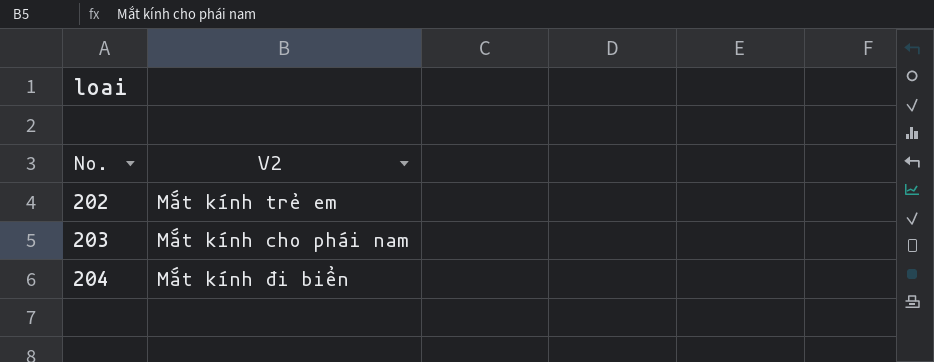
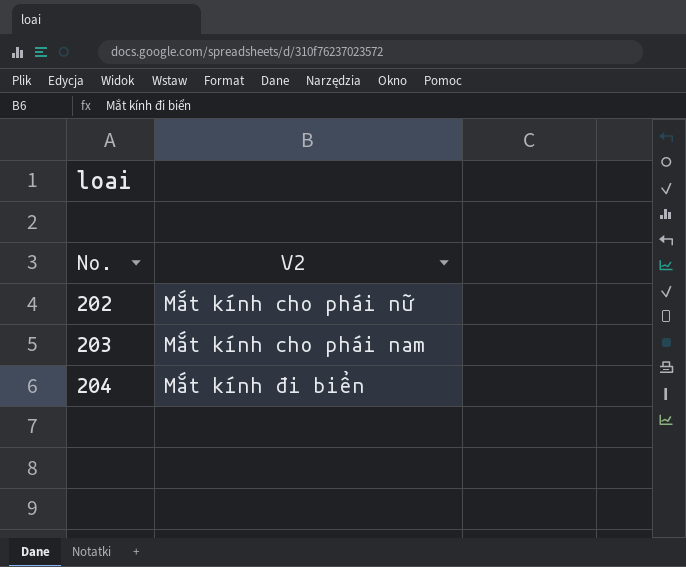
202 | V2: Mắt kính trẻ em -> Mắt kính cho phái nữ

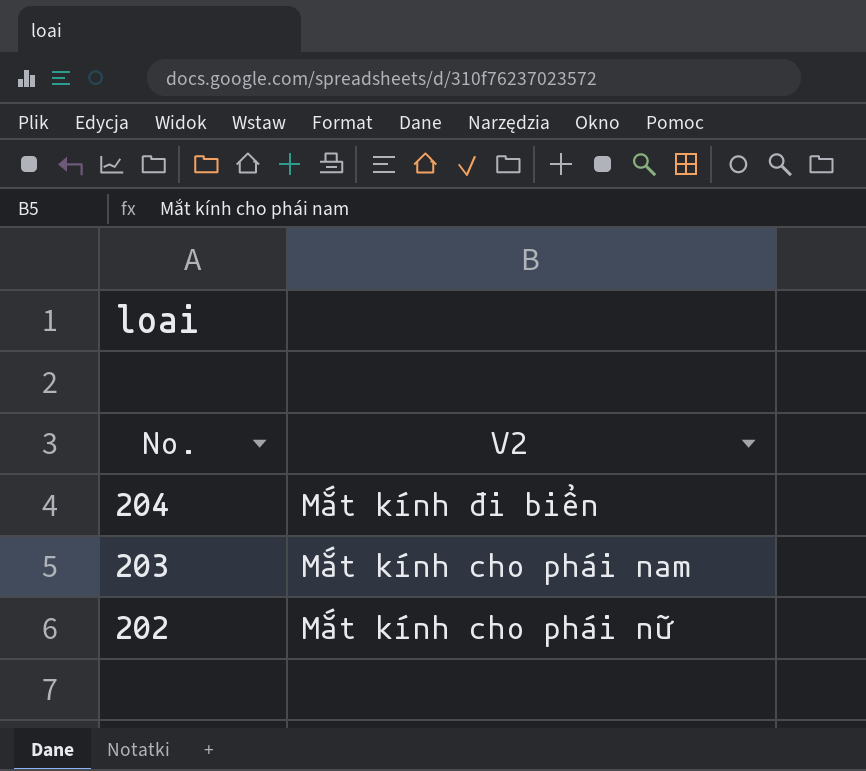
row order: No. ascending -> No. descending

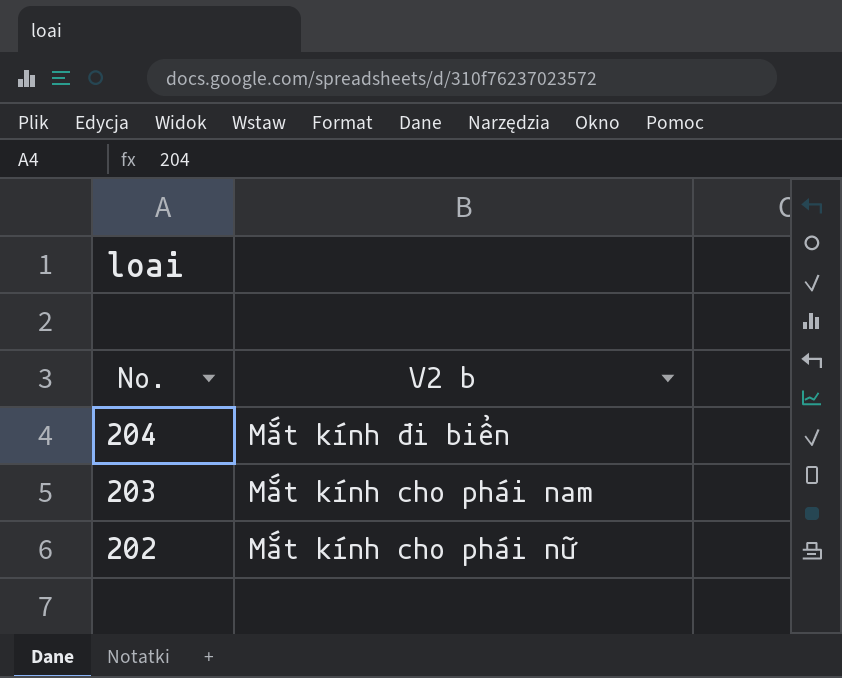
column name: V2 -> V2 b

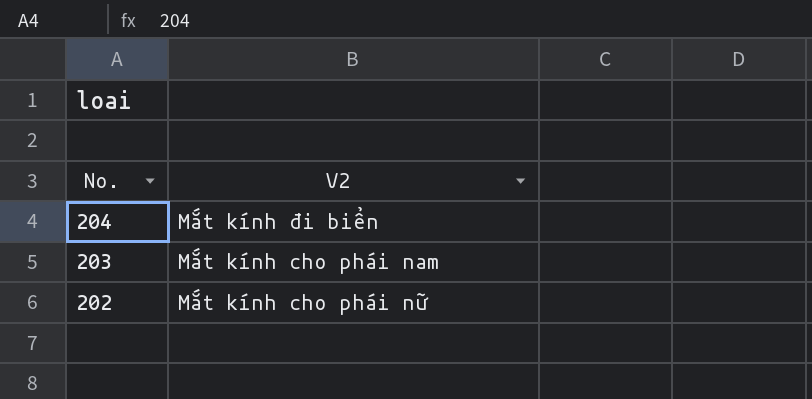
column name: V2 b -> V2

